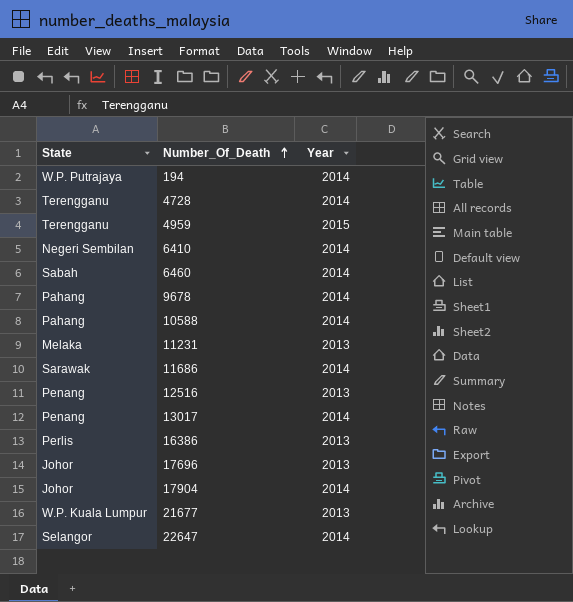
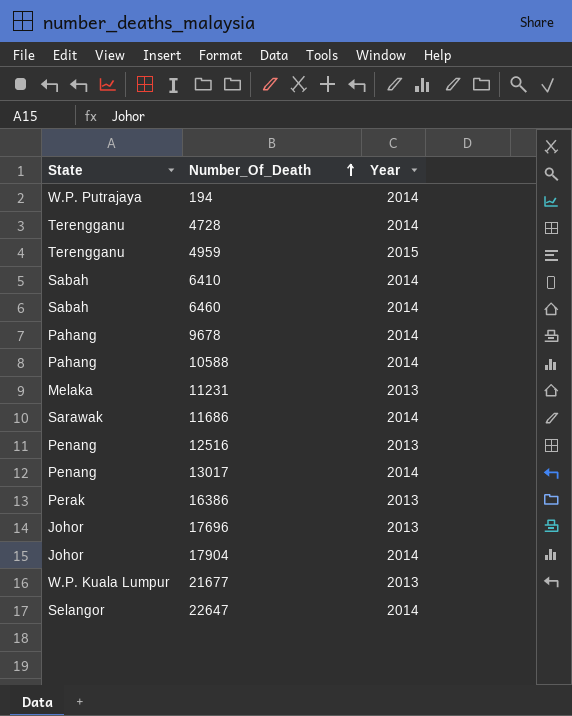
6410 | State: Negeri Sembilan -> Sabah
16386 | State: Perlis -> Perak

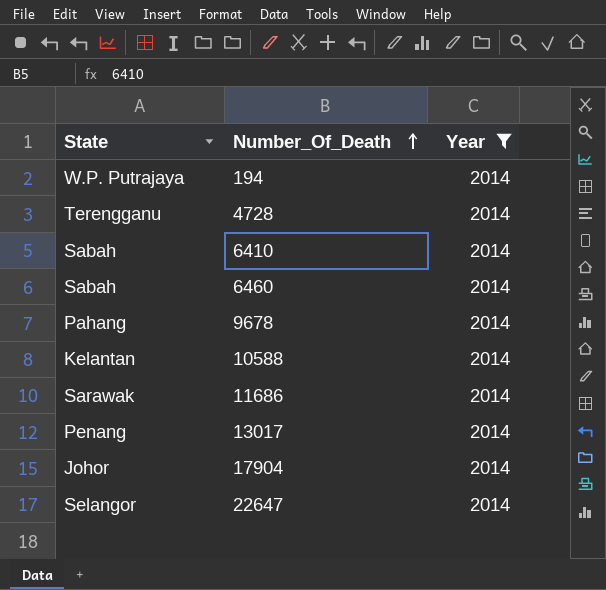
filter: none -> Year = 2014
10588 | State: Pahang -> Kelantan

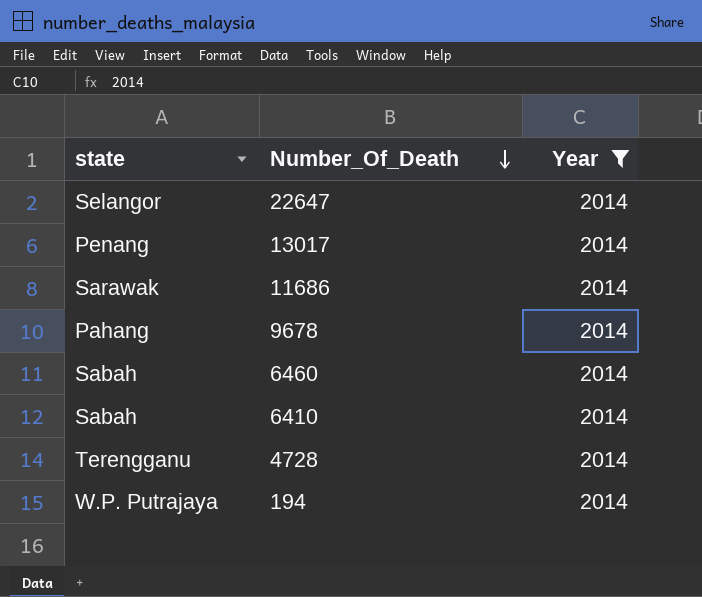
row order: Number_Of_Death ascending -> Number_Of_Death descending
column name: State -> state
row 10588: Kelantan | 2014 -> none
row 17904: Johor | 2014 -> none

